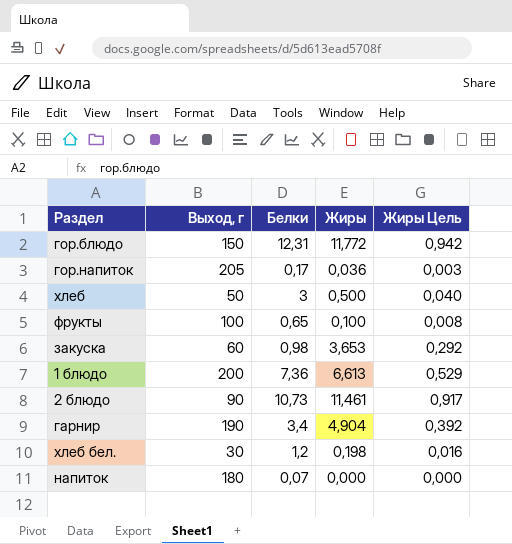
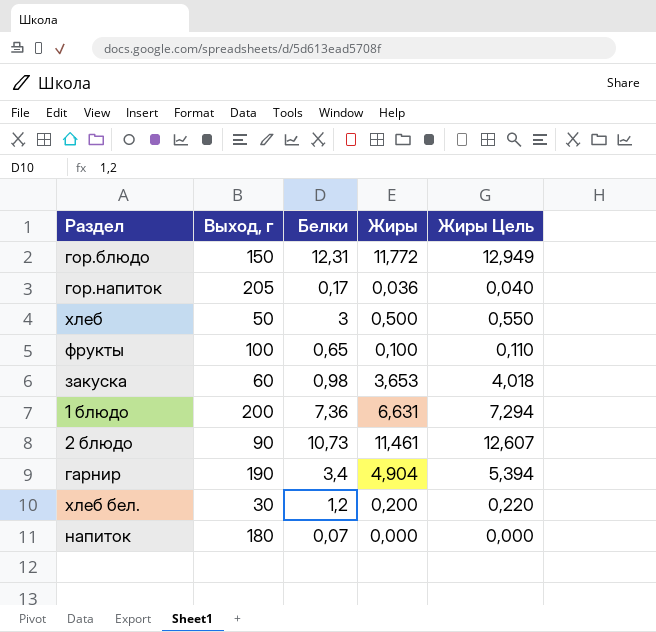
column Жиры Цель | formula: [Жиры] * 0,08 -> [Жиры] * 1,1
1 блюдо | Жиры: 6,613 -> 6,631
хлеб бел. | Жиры: 0,198 -> 0,200

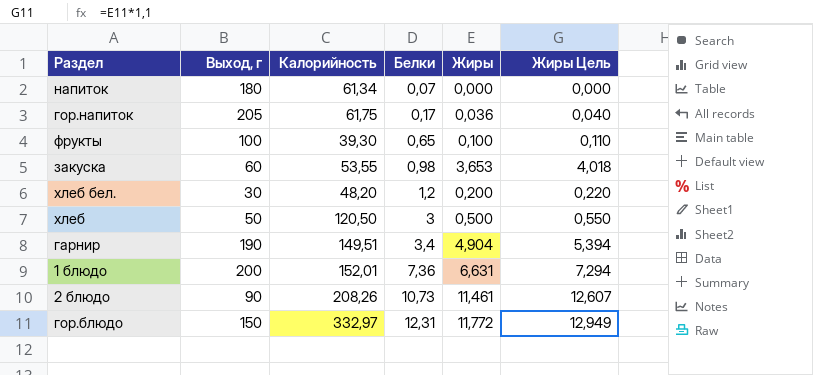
row order: none -> Белки ascending
column Калорийность | position: none -> 3

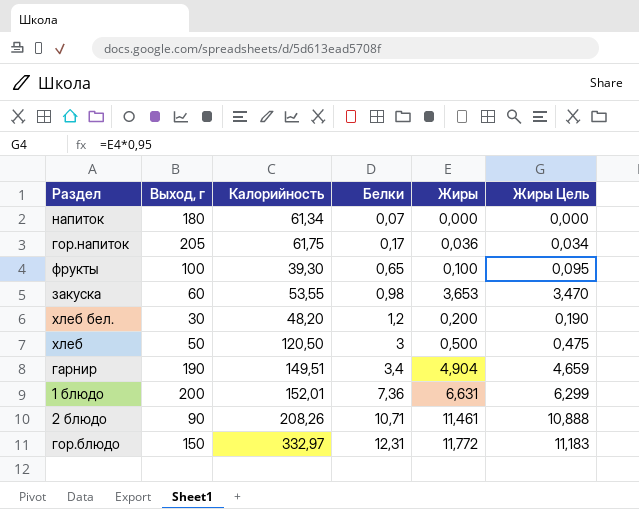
column Жиры Цель | formula: [Жиры] * 1,1 -> [Жиры] * 0,95
2 блюдо | Белки: 10,73 -> 10,71

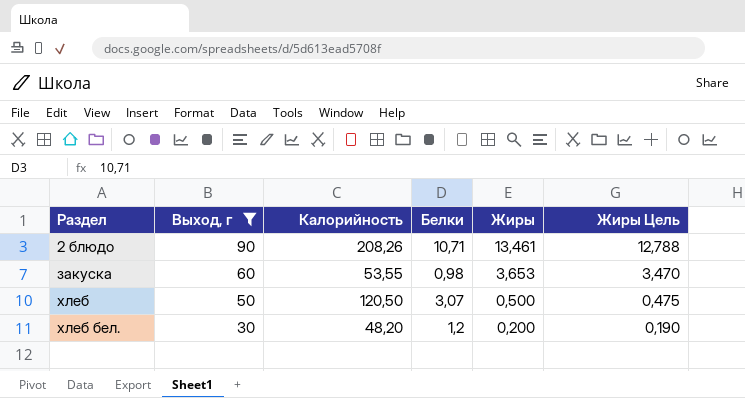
filter: none -> Выход, г <= 90
row order: Белки ascending -> Раздел ascending
2 блюдо | Жиры: 11,461 -> 13,461
2 блюдо | Жиры Цель: 10,888 -> 12,788
хлеб | Белки: 3 -> 3,07

